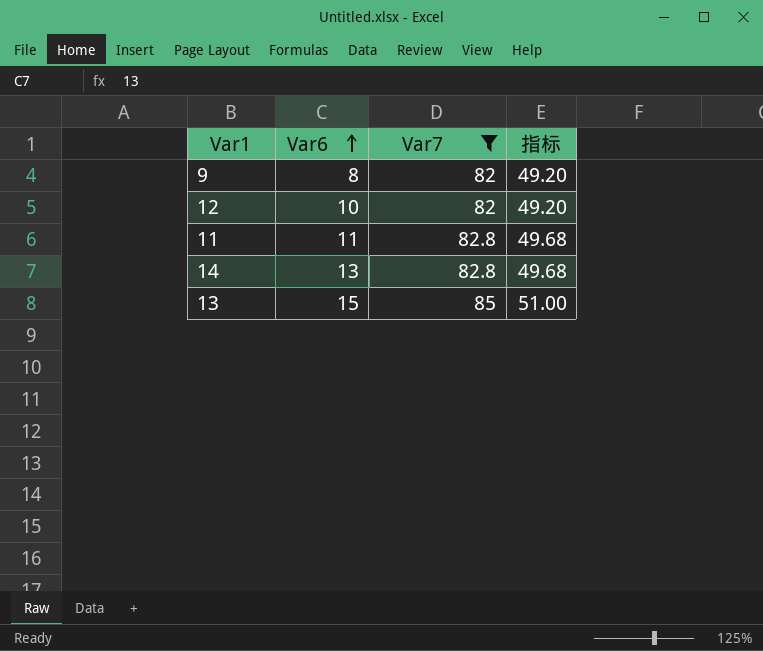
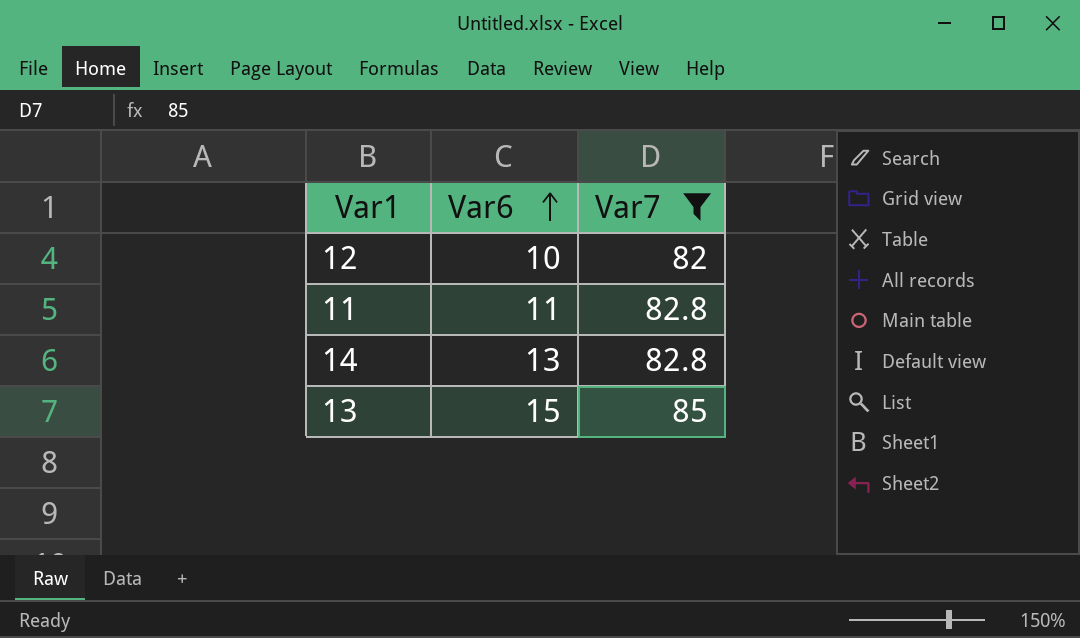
column 指标 | formula: [Var7] * 0.6 -> none
row 9: 8 | 82 | 49.20 -> none

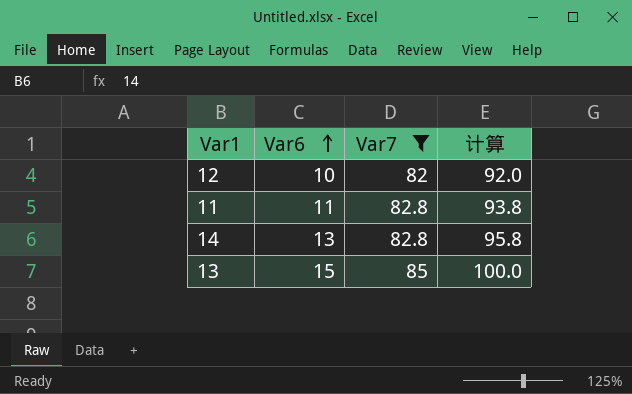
column 计算 | formula: none -> [Var6] + [Var7]

